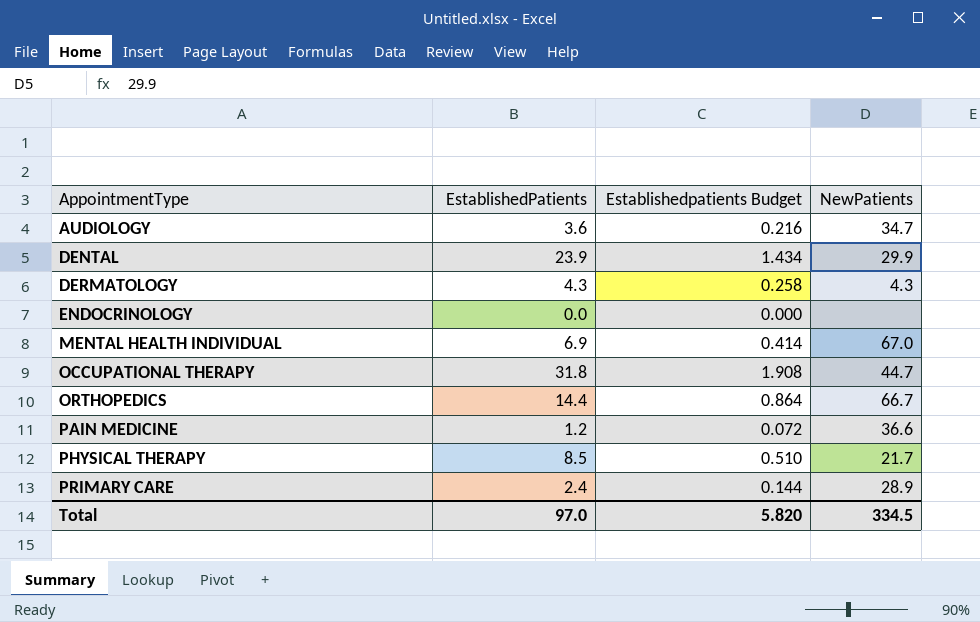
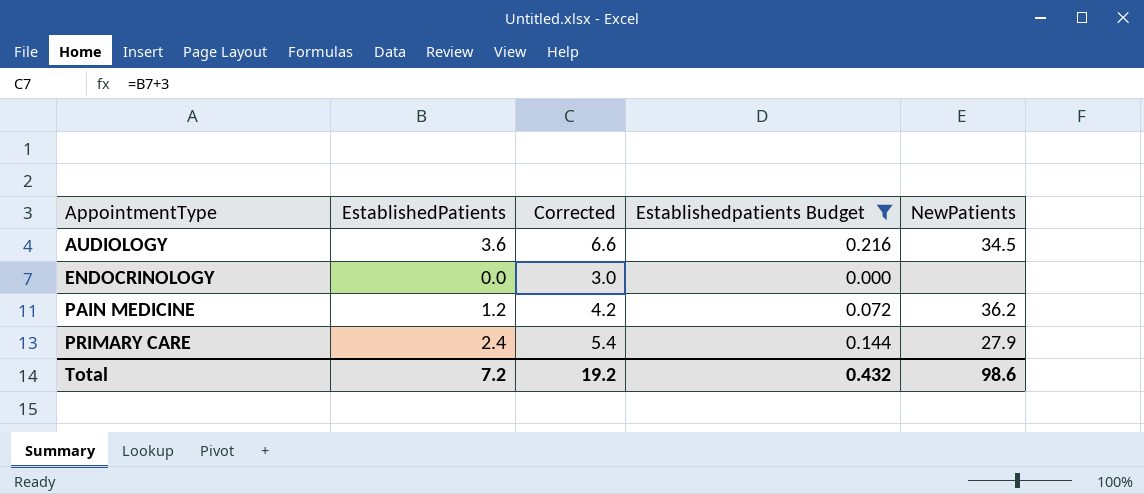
filter: none -> Establishedpatients Budget <= 0.216
column Corrected | formula: none -> [EstablishedPatients] + 3
AUDIOLOGY | NewPatients: 34.7 -> 34.5
PAIN MEDICINE | NewPatients: 36.6 -> 36.2
PRIMARY CARE | NewPatients: 28.9 -> 27.9
Total | EstablishedPatients: 97.0 -> 7.2
Total | Establishedpatients Budget: 5.820 -> 0.432
Total | NewPatients: 334.5 -> 98.6

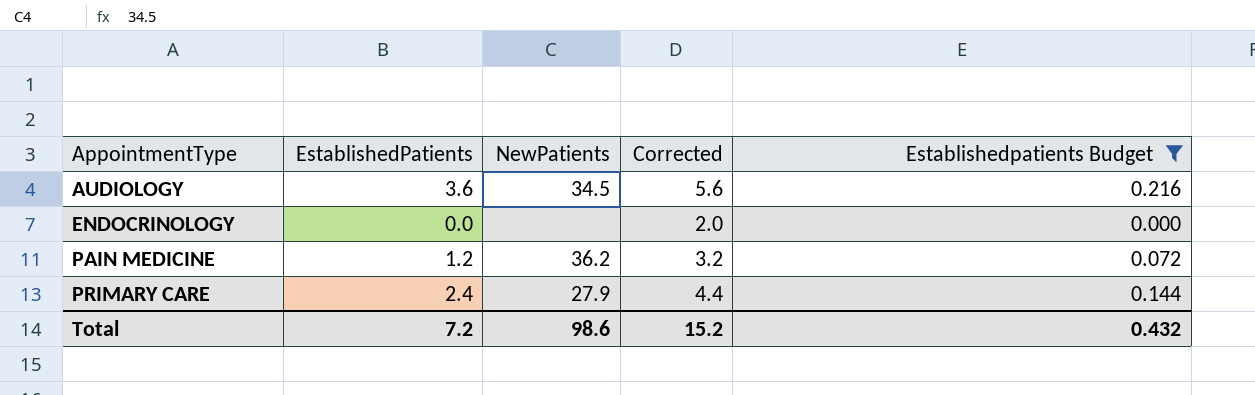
column NewPatients | position: 5 -> 3
column Corrected | formula: [EstablishedPatients] + 3 -> [EstablishedPatients] + 2
Total | Corrected: 19.2 -> 15.2

